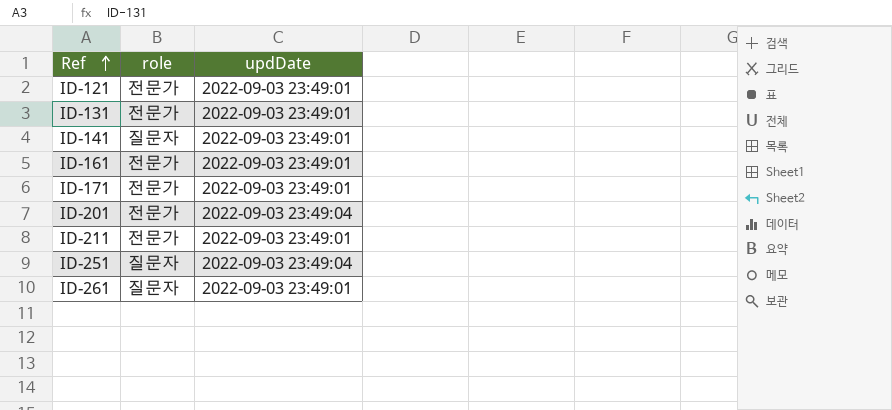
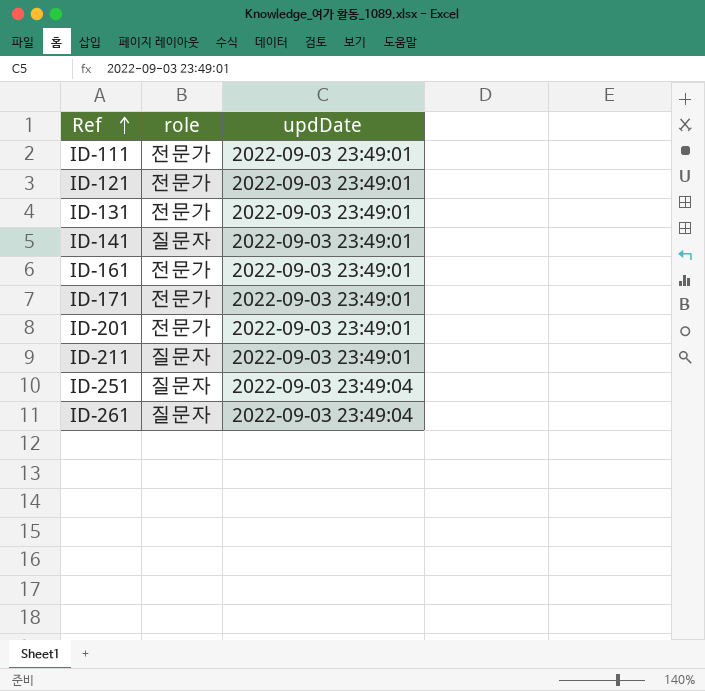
row ID-111: none -> 전문가 | 2022-09-03 23:49:01
ID-201 | updDate: 2022-09-03 23:49:04 -> 2022-09-03 23:49:01
ID-211 | role: 전문가 -> 질문자
ID-261 | updDate: 2022-09-03 23:49:01 -> 2022-09-03 23:49:04

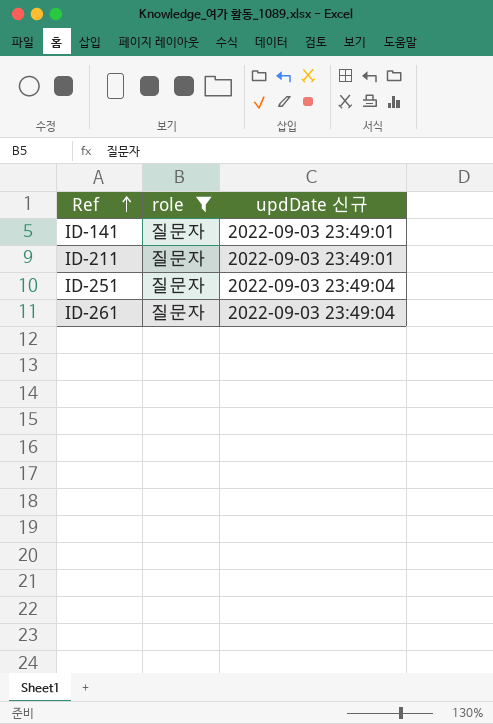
filter: none -> role = 질문자
column name: updDate -> updDate 신규

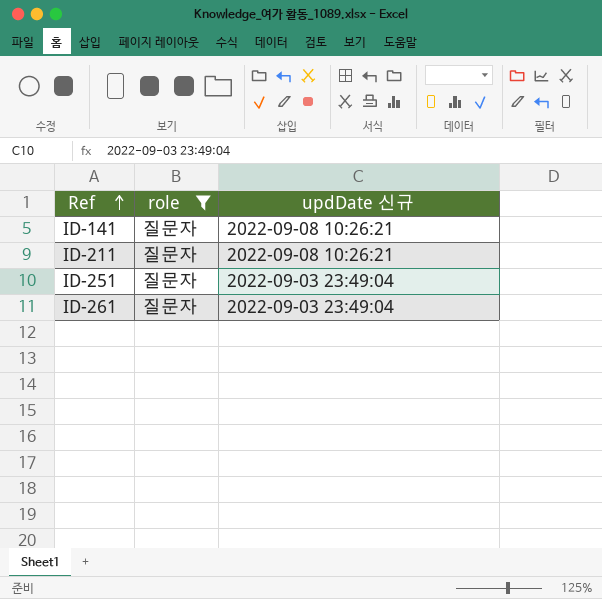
ID-141 | updDate 신규: 2022-09-03 23:49:01 -> 2022-09-08 10:26:21
ID-211 | updDate 신규: 2022-09-03 23:49:01 -> 2022-09-08 10:26:21

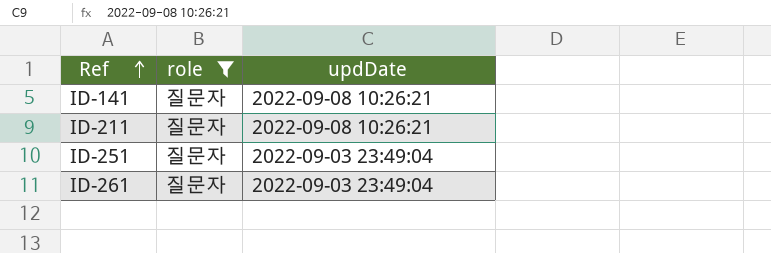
column name: updDate 신규 -> updDate

